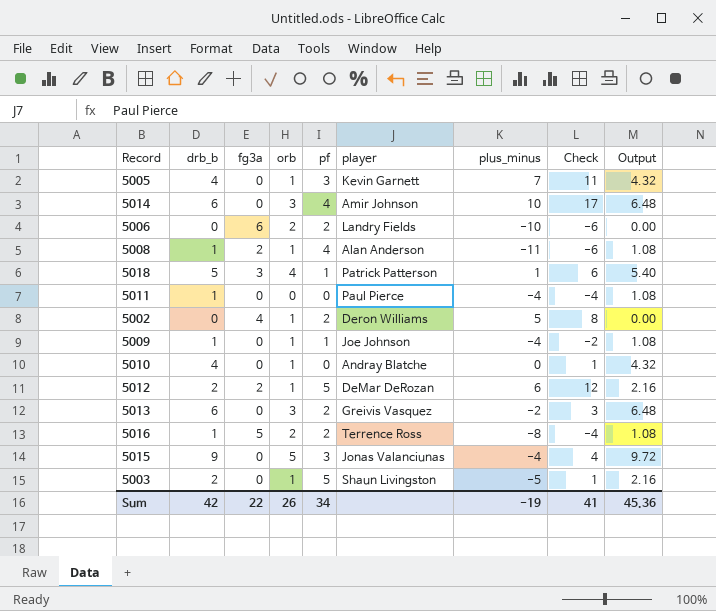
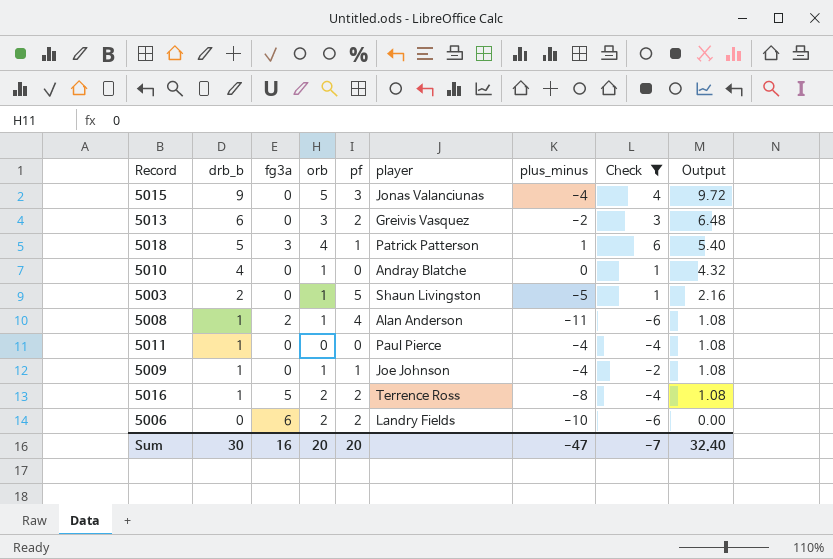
filter: none -> Check <= 6
row order: none -> drb_b descending
Sum | drb_b: 42 -> 30
Sum | fg3a: 22 -> 16
Sum | orb: 26 -> 20
Sum | pf: 34 -> 20
Sum | plus_minus: -19 -> -47
Sum | Check: 41 -> -7
Sum | Output: 45.36 -> 32.40

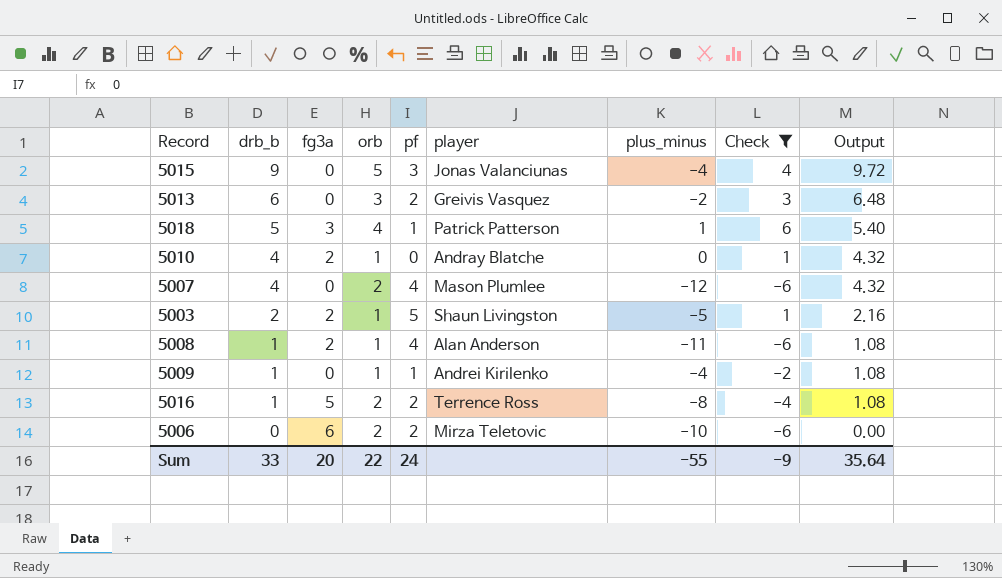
row 5011: 1 | 0 | 0 | 0 | Paul Pierce | -4 | -4 | 1.08 -> none
5010 | fg3a: 0 -> 2
row 5007: none -> 4 | 0 | 2 | 4 | Mason Plumlee | -12 | -6 | 4.32
5003 | fg3a: 0 -> 2
5009 | player: Joe Johnson -> Andrei Kirilenko
5006 | player: Landry Fields -> Mirza Teletovic
Sum | drb_b: 30 -> 33
Sum | fg3a: 16 -> 20
Sum | orb: 20 -> 22
Sum | pf: 20 -> 24
Sum | plus_minus: -47 -> -55
Sum | Check: -7 -> -9
Sum | Output: 32.40 -> 35.64

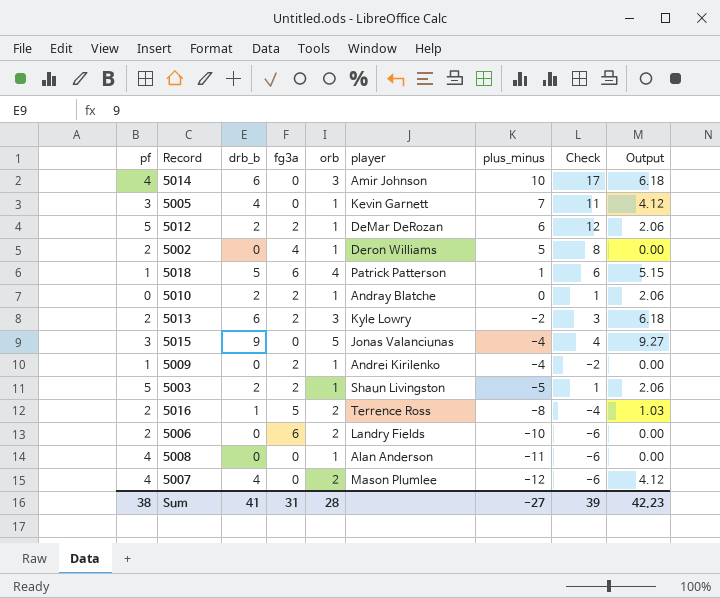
filter: Check <= 6 -> none
row order: drb_b descending -> plus_minus descending
column pf | position: 5 -> 1
column Output | formula: [drb_b] * 1.08 -> [drb_b] * 1.03
5018 | fg3a: 3 -> 6
5010 | drb_b: 4 -> 2
5013 | fg3a: 0 -> 2
5013 | player: Greivis Vasquez -> Kyle Lowry
5009 | drb_b: 1 -> 0
5009 | fg3a: 0 -> 2
5006 | player: Mirza Teletovic -> Landry Fields
5008 | drb_b: 1 -> 0
5008 | fg3a: 2 -> 0
Sum | pf: 24 -> 38
Sum | drb_b: 33 -> 41
Sum | fg3a: 20 -> 31
Sum | orb: 22 -> 28
Sum | plus_minus: -55 -> -27
Sum | Check: -9 -> 39
Sum | Output: 35.64 -> 42.23

